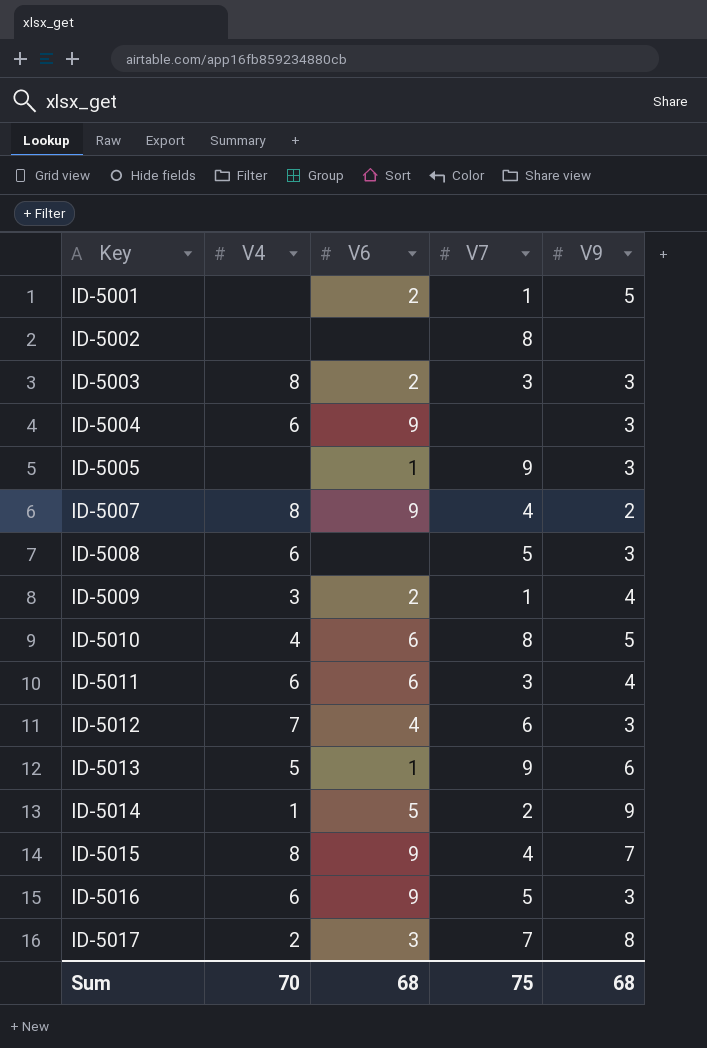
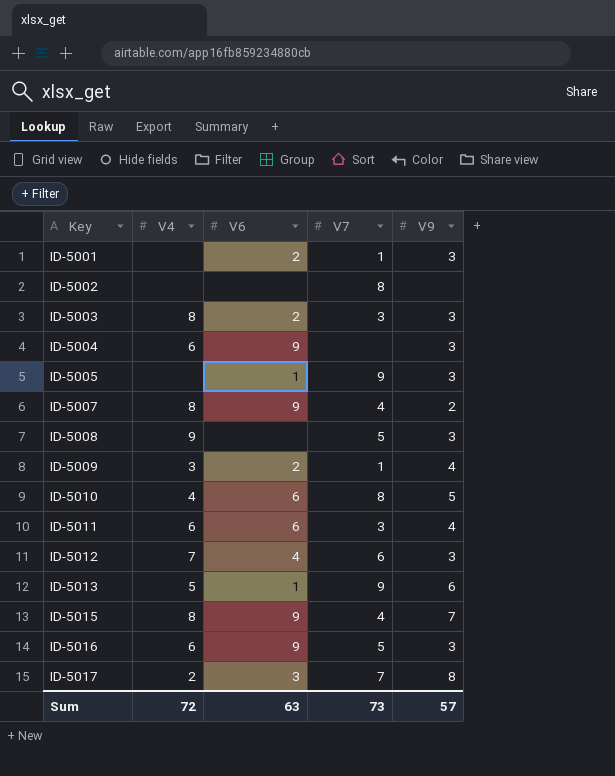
row ID-5014: 1 | 5 | 2 | 9 -> none
ID-5001 | V9: 5 -> 3
ID-5008 | V4: 6 -> 9
Sum | V4: 70 -> 72
Sum | V6: 68 -> 63
Sum | V7: 75 -> 73
Sum | V9: 68 -> 57

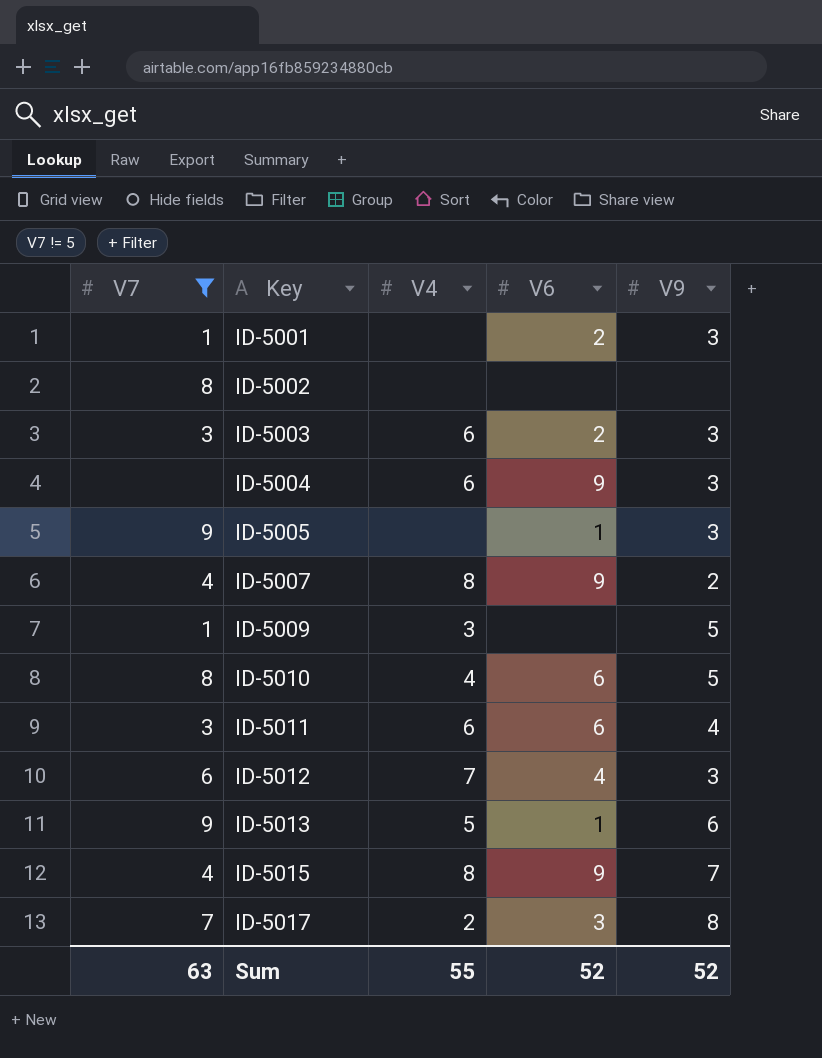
filter: none -> V7 != 5
column V7 | position: 4 -> 1
ID-5003 | V4: 8 -> 6
ID-5009 | V6: 2 -> none
ID-5009 | V9: 4 -> 5
Sum | V7: 73 -> 63
Sum | V4: 72 -> 55
Sum | V6: 63 -> 52
Sum | V9: 57 -> 52

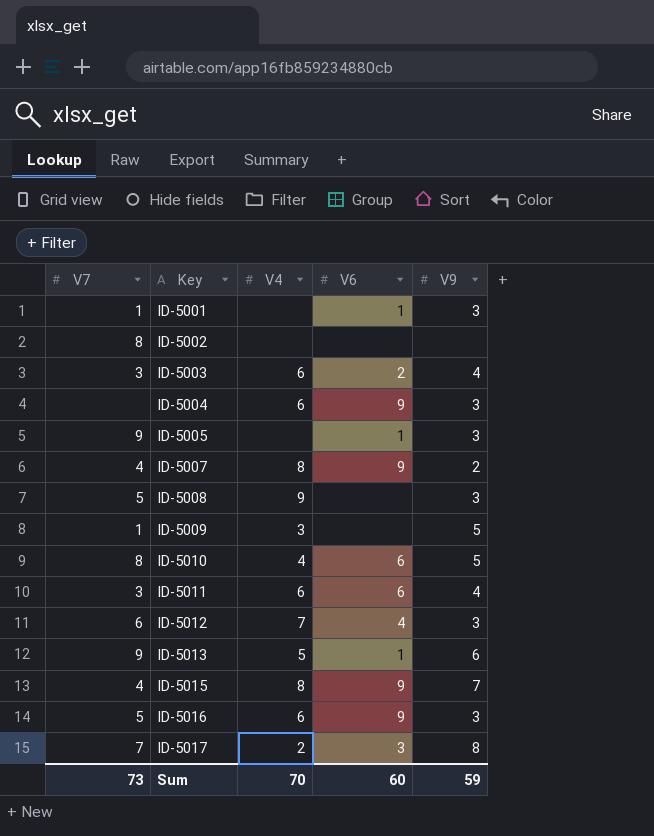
filter: V7 != 5 -> none
ID-5001 | V6: 2 -> 1
ID-5003 | V9: 3 -> 4
Sum | V7: 63 -> 73
Sum | V4: 55 -> 70
Sum | V6: 52 -> 60
Sum | V9: 52 -> 59

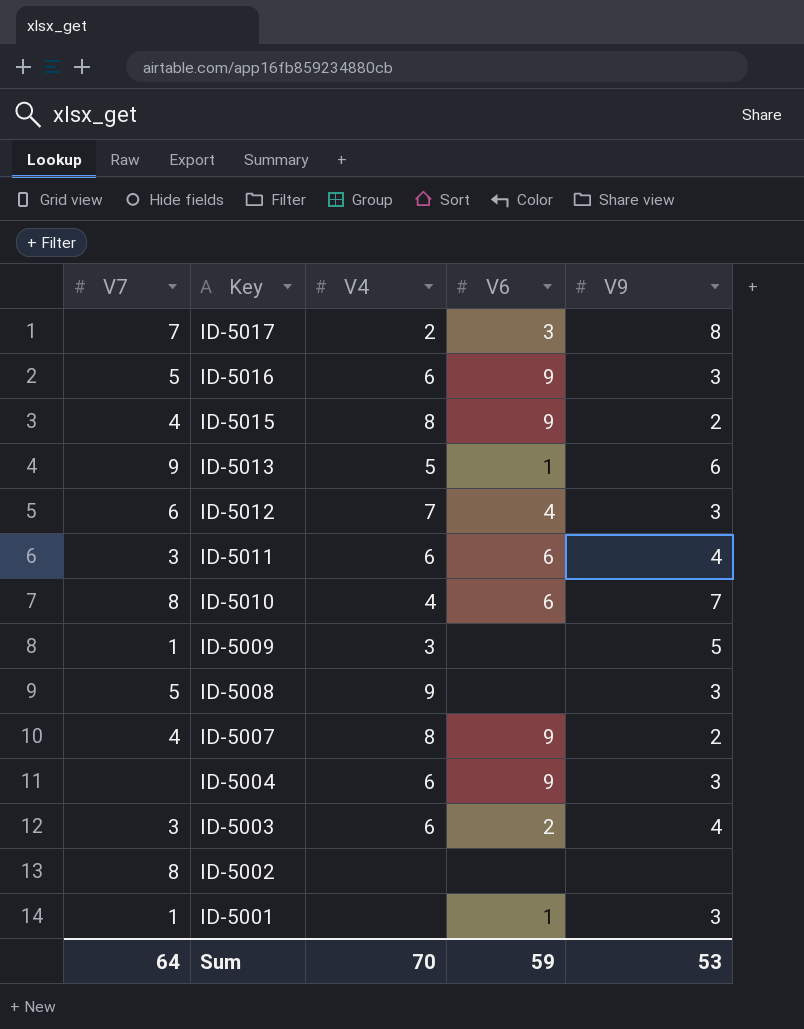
row order: Key ascending -> Key descending
row ID-5005: 9 | none | 1 | 3 -> none
ID-5015 | V9: 7 -> 2
ID-5010 | V9: 5 -> 7
Sum | V7: 73 -> 64
Sum | V6: 60 -> 59
Sum | V9: 59 -> 53

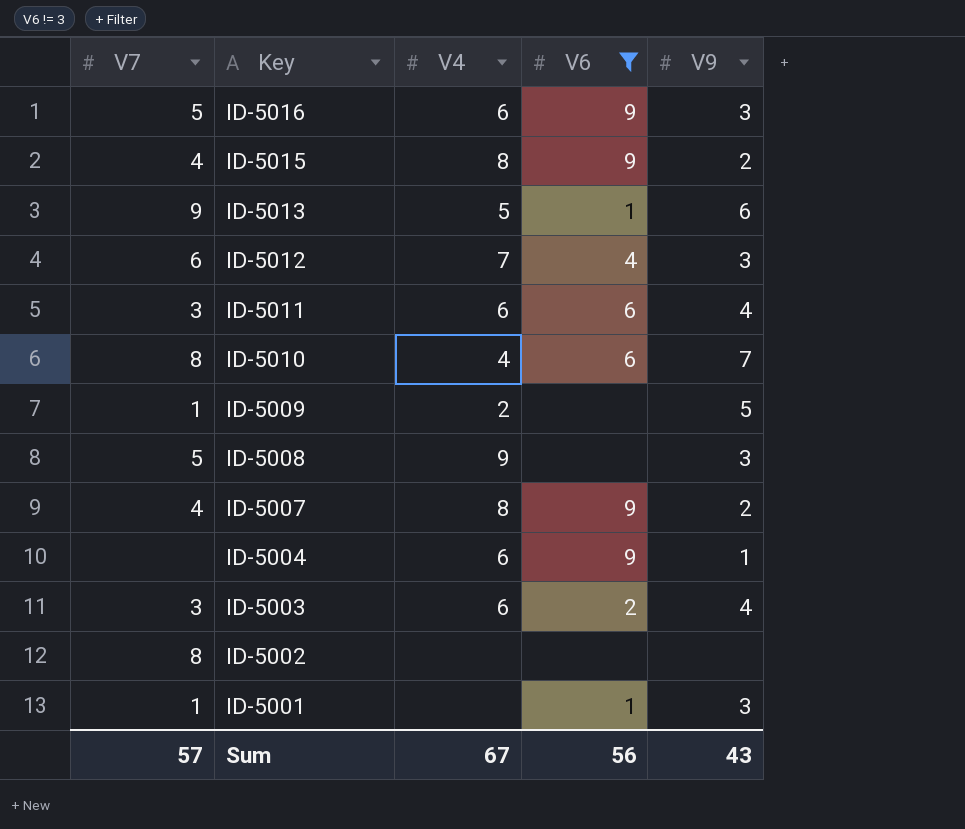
filter: none -> V6 != 3
ID-5009 | V4: 3 -> 2
ID-5004 | V9: 3 -> 1
Sum | V7: 64 -> 57
Sum | V4: 70 -> 67
Sum | V6: 59 -> 56
Sum | V9: 53 -> 43

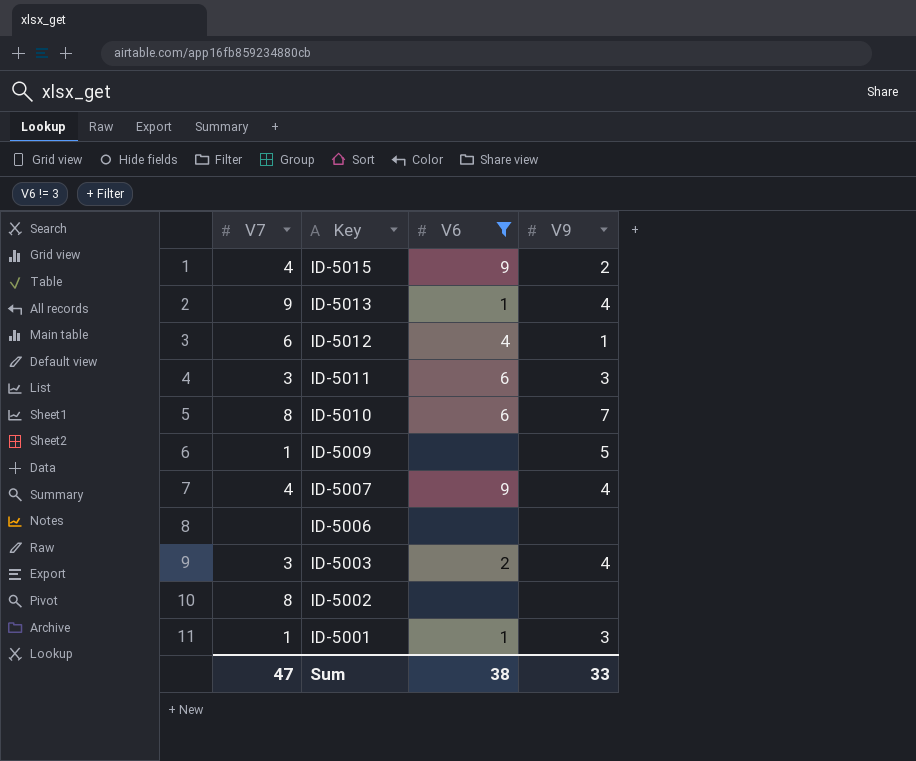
column V4 | position: 3 -> none
row ID-5016: 5 | 6 | 9 | 3 -> none
row ID-5008: 5 | 9 | none | 3 -> none
row ID-5004: none | 6 | 9 | 1 -> none
ID-5013 | V9: 6 -> 4
ID-5012 | V9: 3 -> 1
ID-5011 | V9: 4 -> 3
ID-5007 | V9: 2 -> 4
row ID-5006: none -> none | none | none
Sum | V7: 57 -> 47
Sum | V6: 56 -> 38
Sum | V9: 43 -> 33

